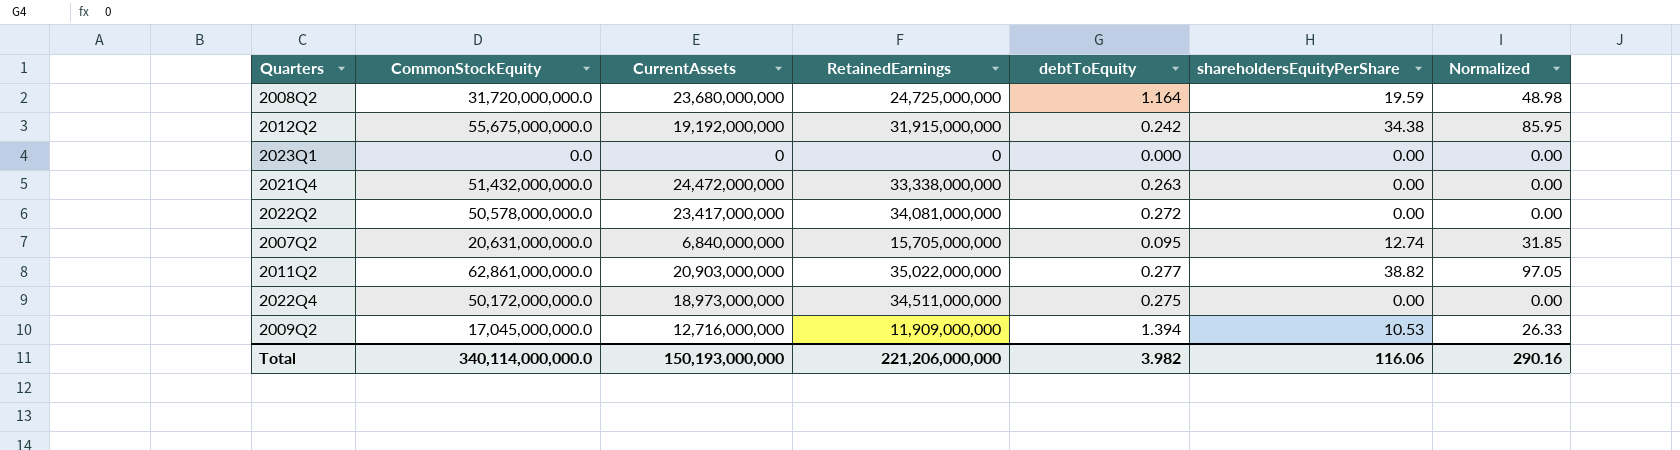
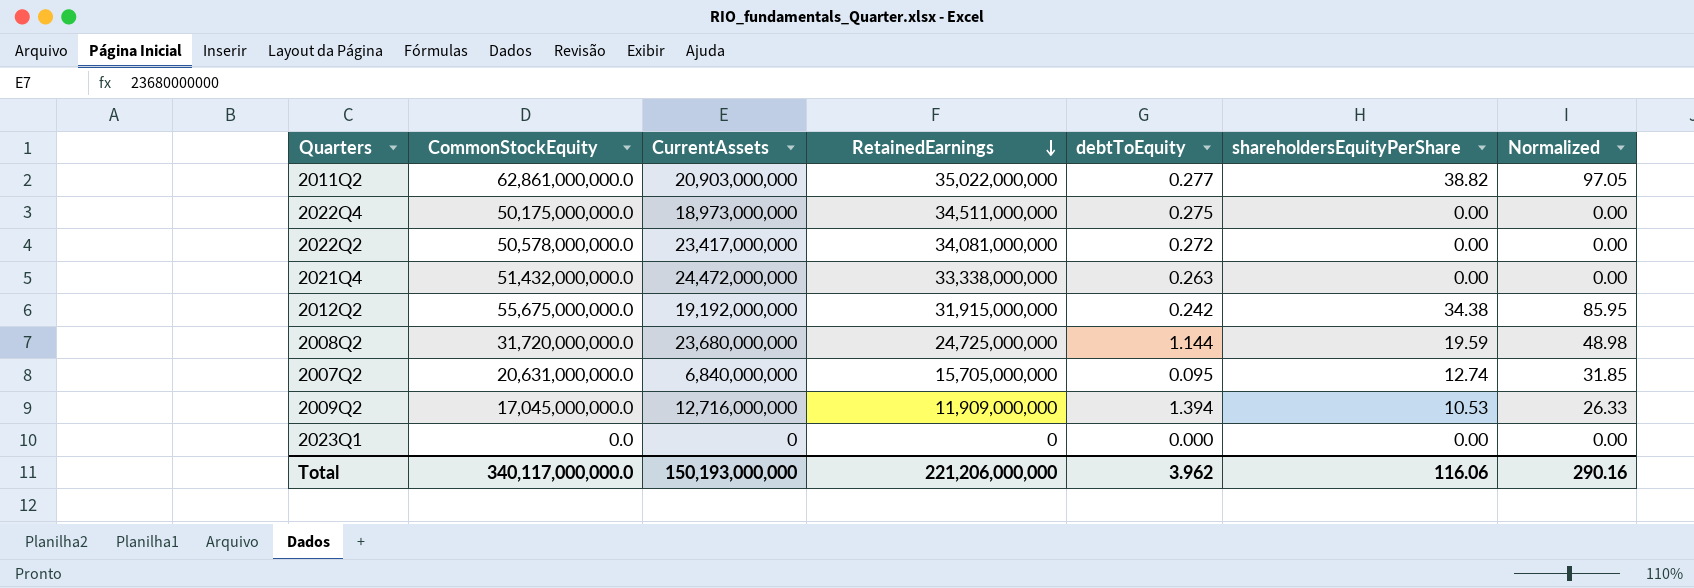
row order: none -> RetainedEarnings descending
2022Q4 | CommonStockEquity: 50,172,000,000.0 -> 50,175,000,000.0
2008Q2 | debtToEquity: 1.164 -> 1.144
Total | CommonStockEquity: 340,114,000,000.0 -> 340,117,000,000.0
Total | debtToEquity: 3.982 -> 3.962

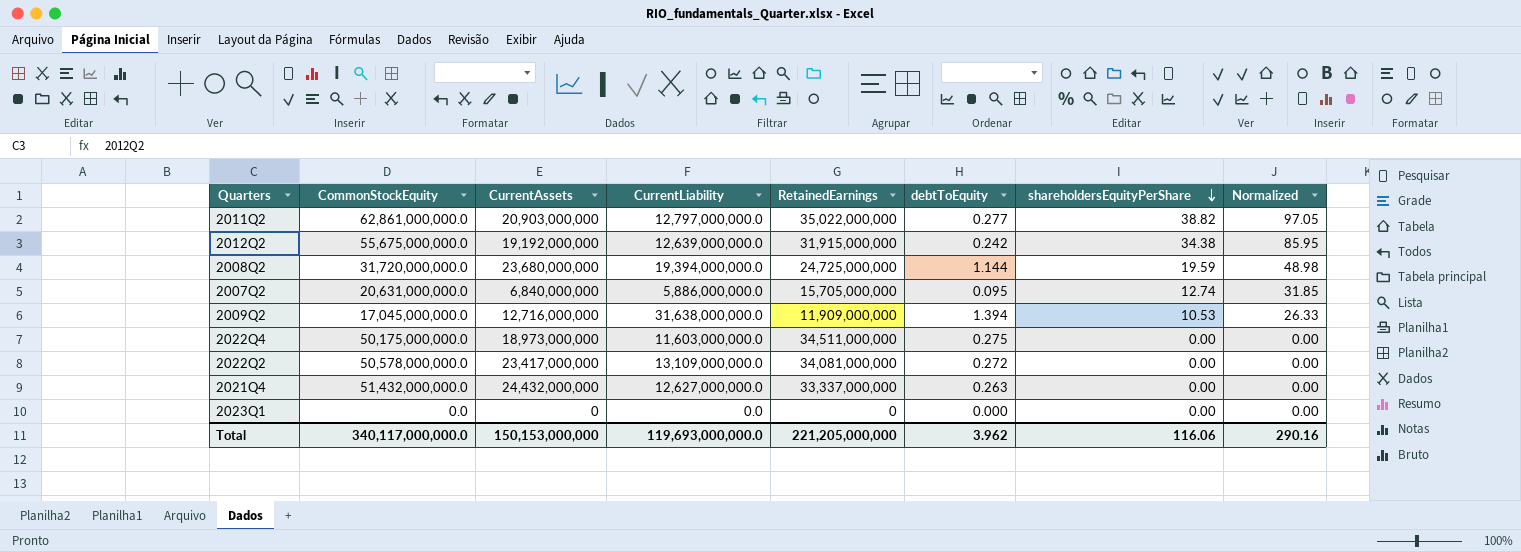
row order: RetainedEarnings descending -> shareholdersEquityPerShare descending
column CurrentLiability | position: none -> 4
2021Q4 | CurrentAssets: 24,472,000,000 -> 24,432,000,000
2021Q4 | RetainedEarnings: 33,338,000,000 -> 33,337,000,000
Total | CurrentAssets: 150,193,000,000 -> 150,153,000,000
Total | RetainedEarnings: 221,206,000,000 -> 221,205,000,000

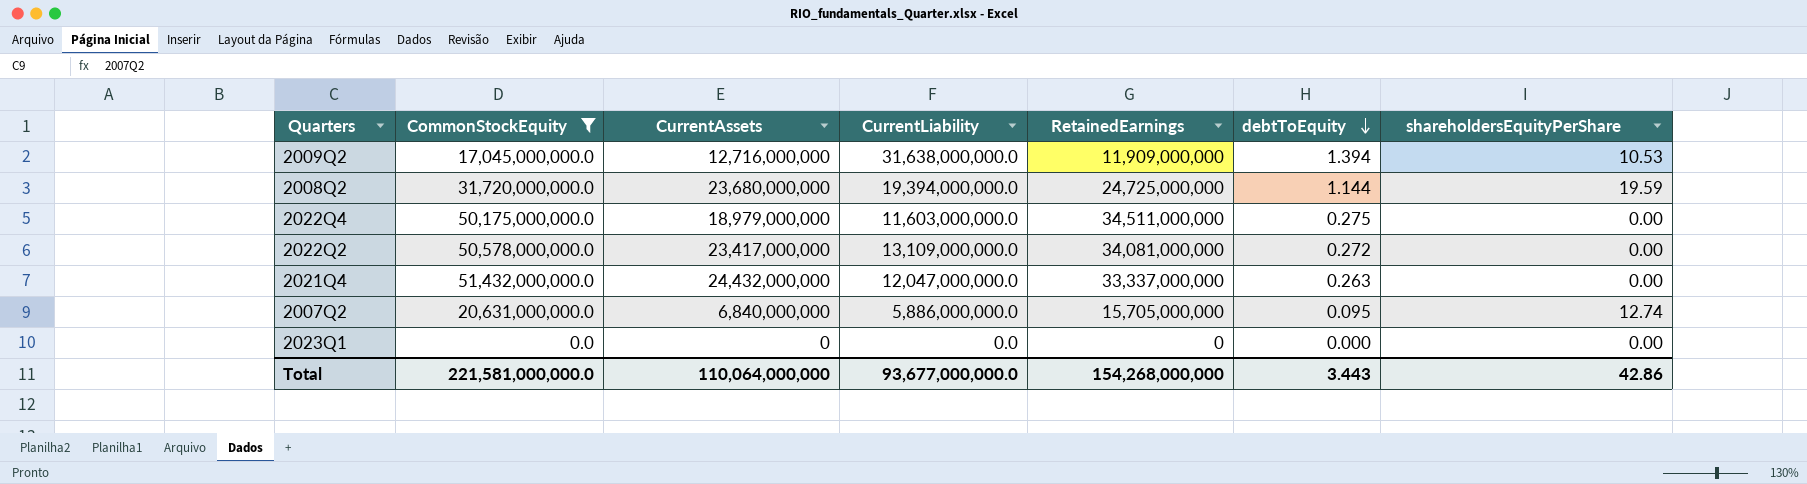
filter: none -> CommonStockEquity <= 51,432,000,000.0
row order: shareholdersEquityPerShare descending -> debtToEquity descending
column Normalized | formula: [shareholdersEquityPerShare] * 2.5 -> none
2022Q4 | CurrentAssets: 18,973,000,000 -> 18,979,000,000
2021Q4 | CurrentLiability: 12,627,000,000.0 -> 12,047,000,000.0
Total | CommonStockEquity: 340,117,000,000.0 -> 221,581,000,000.0
Total | CurrentAssets: 150,153,000,000 -> 110,064,000,000
Total | CurrentLiability: 119,693,000,000.0 -> 93,677,000,000.0
Total | RetainedEarnings: 221,205,000,000 -> 154,268,000,000
Total | debtToEquity: 3.962 -> 3.443
Total | shareholdersEquityPerShare: 116.06 -> 42.86

